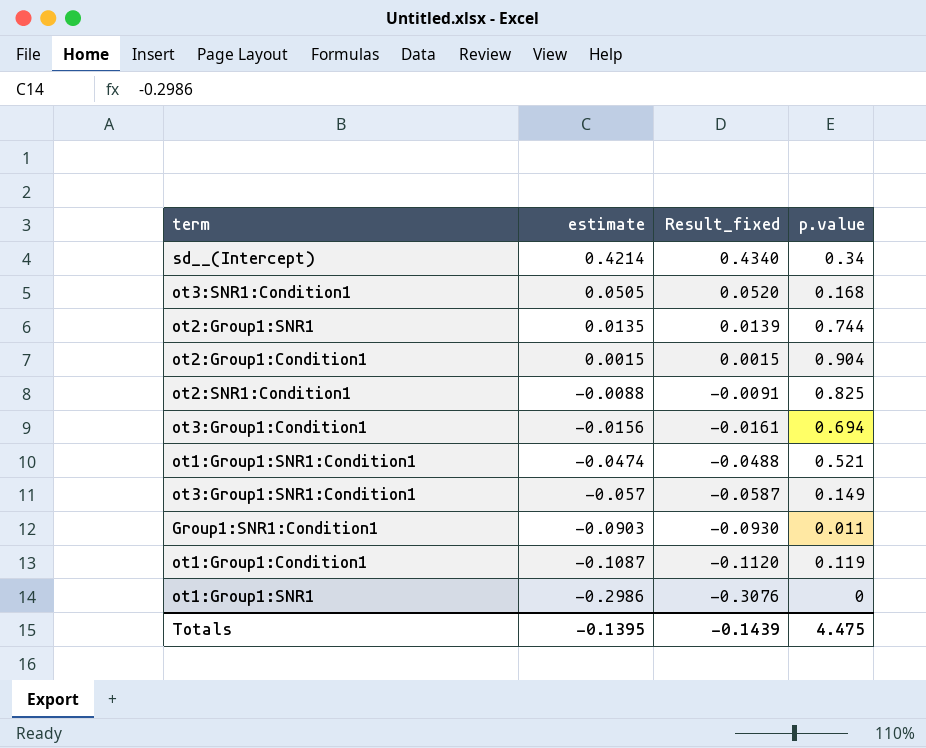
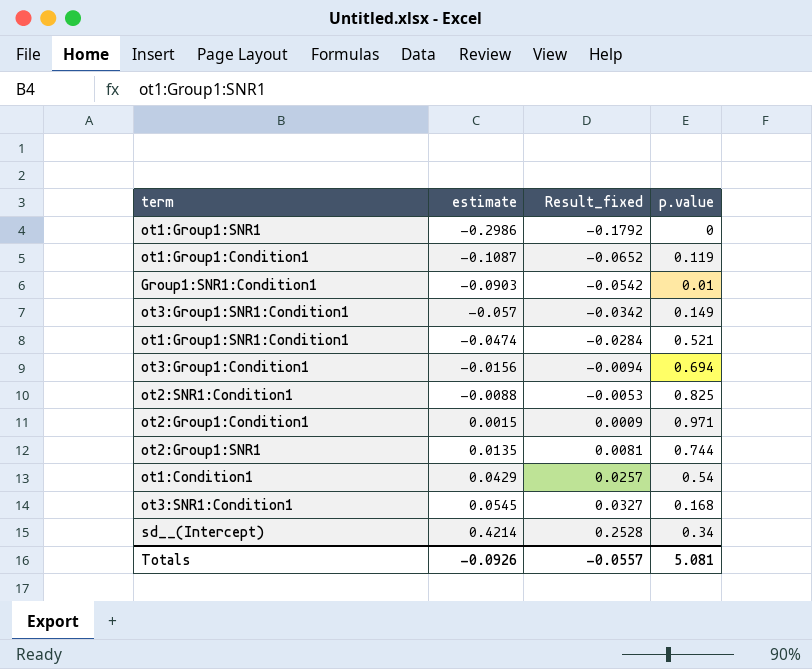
row order: estimate descending -> estimate ascending
column Result_fixed | formula: [estimate] * 1.03 -> [estimate] * 0.6
Group1:SNR1:Condition1 | p.value: 0.011 -> 0.01
ot2:Group1:Condition1 | p.value: 0.904 -> 0.971
row ot1:Condition1: none -> 0.0429 | 0.0257 | 0.54
ot3:SNR1:Condition1 | estimate: 0.0505 -> 0.0545
Totals | estimate: -0.1395 -> -0.0926
Totals | Result_fixed: -0.1439 -> -0.0557
Totals | p.value: 4.475 -> 5.081

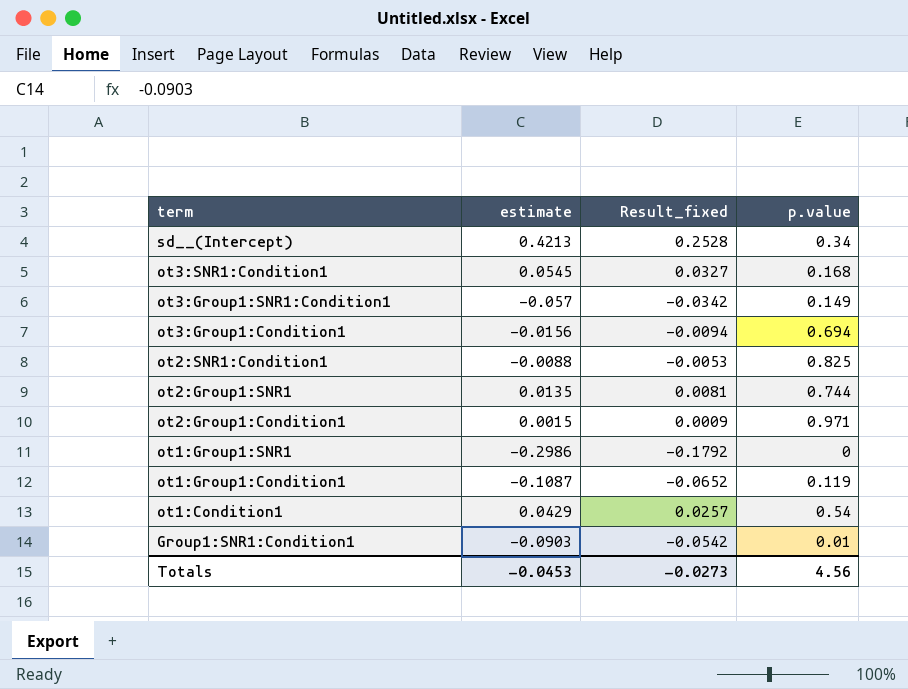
row order: estimate ascending -> term descending
row ot1:Group1:SNR1:Condition1: -0.0474 | -0.0284 | 0.521 -> none
sd__(Intercept) | estimate: 0.4214 -> 0.4213
Totals | estimate: -0.0926 -> -0.0453
Totals | Result_fixed: -0.0557 -> -0.0273
Totals | p.value: 5.081 -> 4.56

